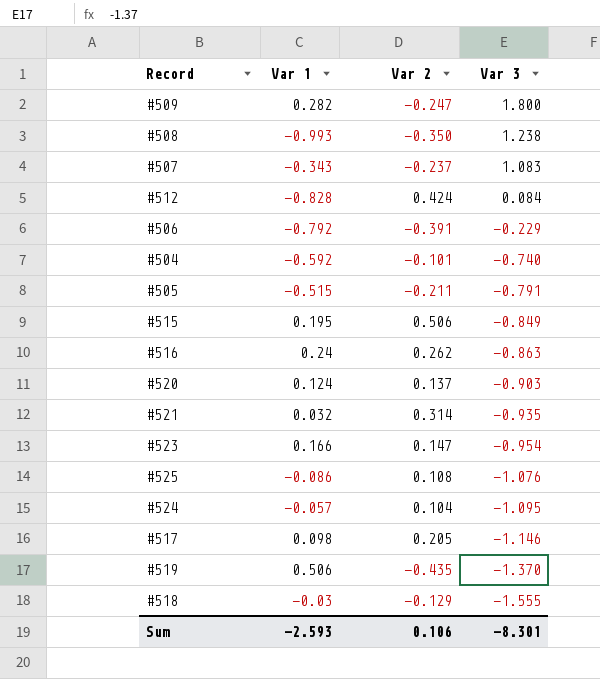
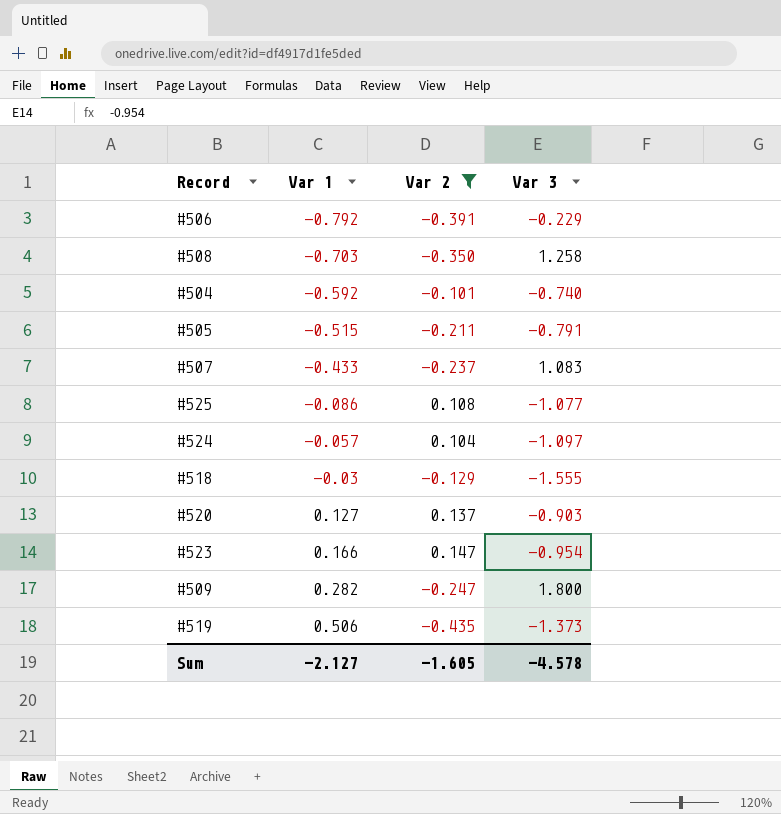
filter: none -> Var 2 <= 0.147
row order: Var 3 descending -> Var 1 ascending
#508 | Var 1: -0.993 -> -0.703
#508 | Var 3: 1.238 -> 1.258
#507 | Var 1: -0.343 -> -0.433
#525 | Var 3: -1.076 -> -1.077
#524 | Var 3: -1.095 -> -1.097
#520 | Var 1: 0.124 -> 0.127
#519 | Var 3: -1.370 -> -1.373
Sum | Var 1: -2.593 -> -2.127
Sum | Var 2: 0.106 -> -1.605
Sum | Var 3: -8.301 -> -4.578

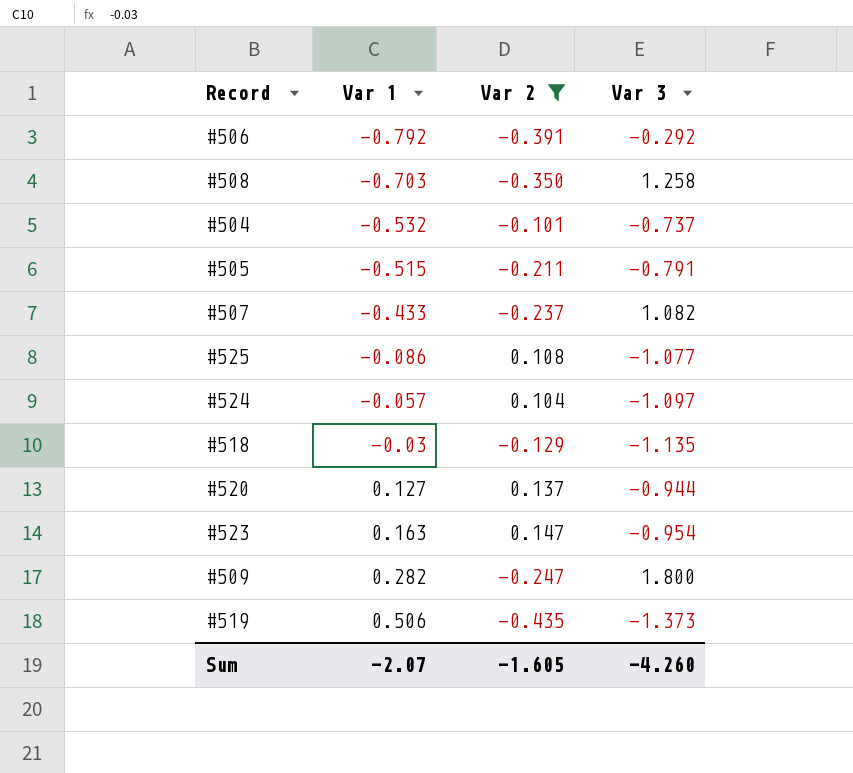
#506 | Var 3: -0.229 -> -0.292
#504 | Var 1: -0.592 -> -0.532
#504 | Var 3: -0.740 -> -0.737
#507 | Var 3: 1.083 -> 1.082
#518 | Var 3: -1.555 -> -1.135
#520 | Var 3: -0.903 -> -0.944
#523 | Var 1: 0.166 -> 0.163
Sum | Var 1: -2.127 -> -2.07
Sum | Var 3: -4.578 -> -4.260

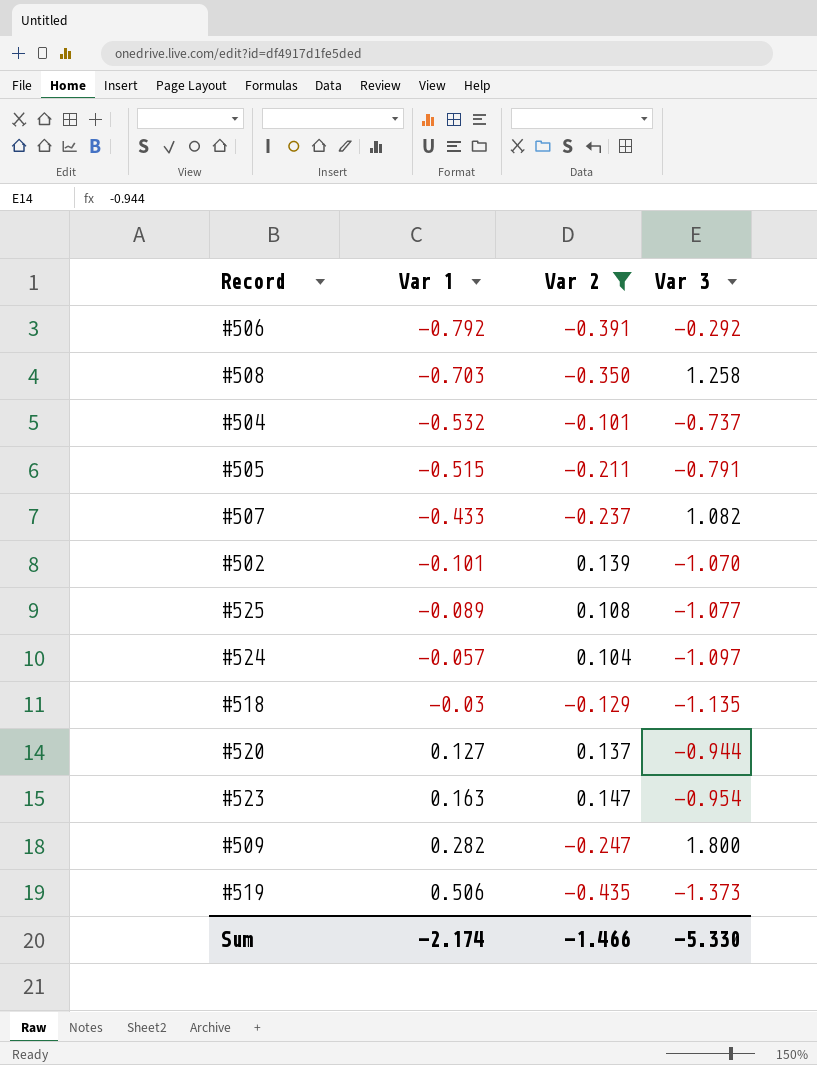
row #502: none -> -0.101 | 0.139 | -1.070
#525 | Var 1: -0.086 -> -0.089
Sum | Var 1: -2.07 -> -2.174
Sum | Var 2: -1.605 -> -1.466
Sum | Var 3: -4.260 -> -5.330

